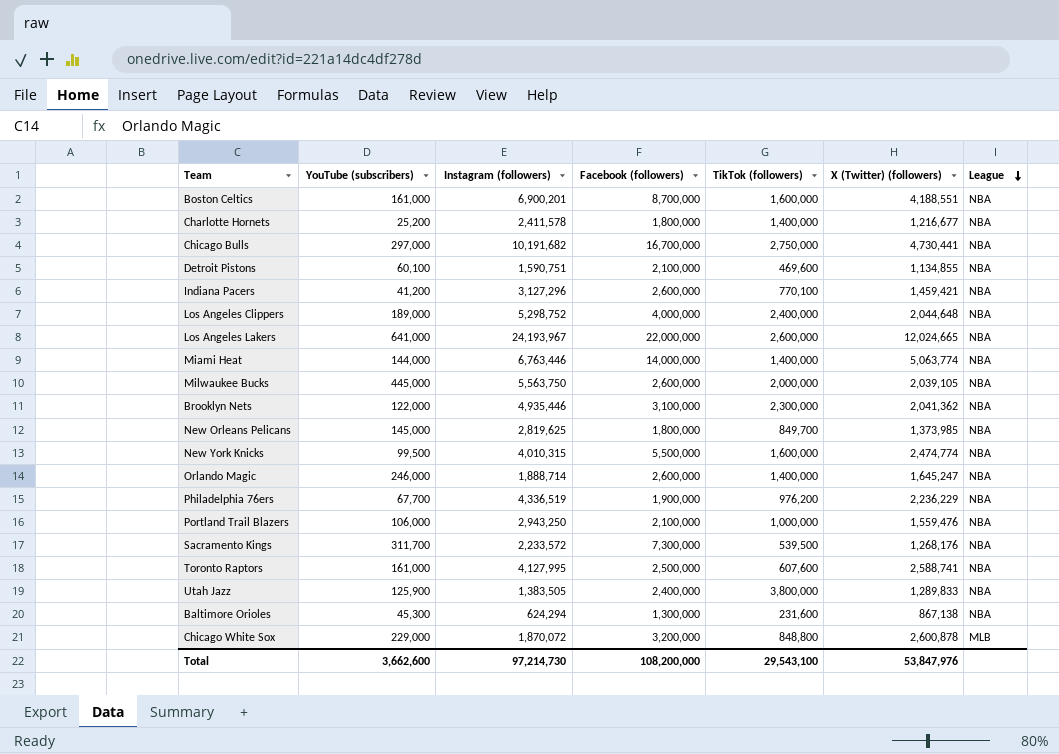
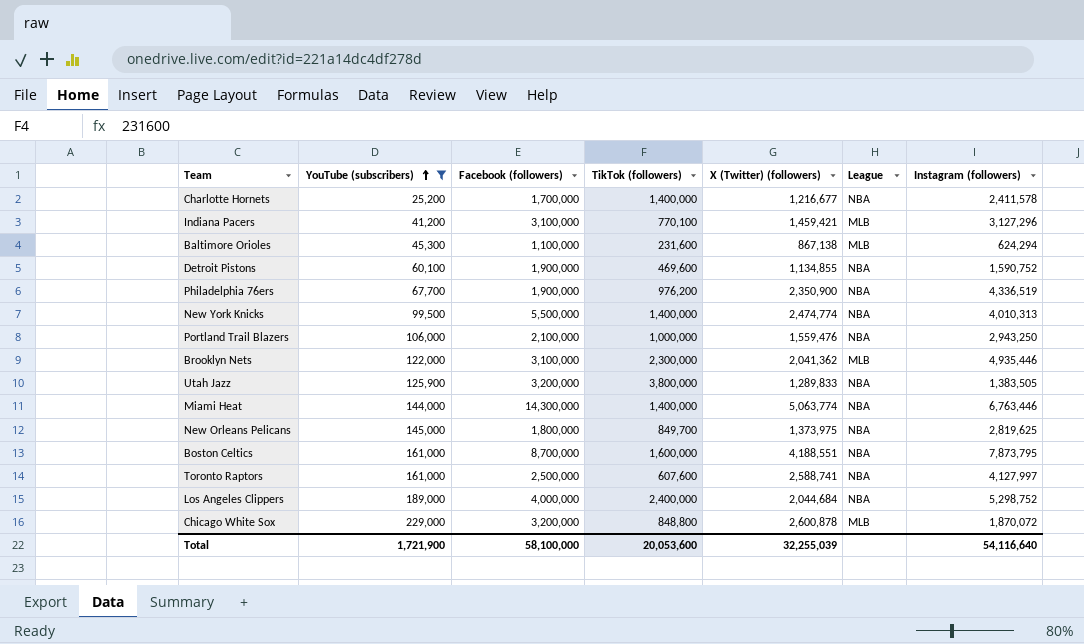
filter: none -> YouTube (subscribers) <= 229,000
row order: League descending -> YouTube (subscribers) ascending
column Instagram (followers) | position: 3 -> 7
Charlotte Hornets | Facebook (followers): 1,800,000 -> 1,700,000
Indiana Pacers | Facebook (followers): 2,600,000 -> 3,100,000
Indiana Pacers | League: NBA -> MLB
Baltimore Orioles | Facebook (followers): 1,300,000 -> 1,100,000
Baltimore Orioles | League: NBA -> MLB
Detroit Pistons | Facebook (followers): 2,100,000 -> 1,900,000
Detroit Pistons | Instagram (followers): 1,590,751 -> 1,590,752
Philadelphia 76ers | X (Twitter) (followers): 2,236,229 -> 2,350,900
New York Knicks | TikTok (followers): 1,600,000 -> 1,400,000
New York Knicks | Instagram (followers): 4,010,315 -> 4,010,313
Brooklyn Nets | League: NBA -> MLB
Utah Jazz | Facebook (followers): 2,400,000 -> 3,200,000
Miami Heat | Facebook (followers): 14,000,000 -> 14,300,000
New Orleans Pelicans | X (Twitter) (followers): 1,373,985 -> 1,373,975
Boston Celtics | Instagram (followers): 6,900,201 -> 7,873,795
Toronto Raptors | Instagram (followers): 4,127,995 -> 4,127,997
Los Angeles Clippers | X (Twitter) (followers): 2,044,648 -> 2,044,684
Total | YouTube (subscribers): 3,662,600 -> 1,721,900
Total | Facebook (followers): 108,200,000 -> 58,100,000
Total | TikTok (followers): 29,543,100 -> 20,053,600
Total | X (Twitter) (followers): 53,847,976 -> 32,255,039
Total | Instagram (followers): 97,214,730 -> 54,116,640

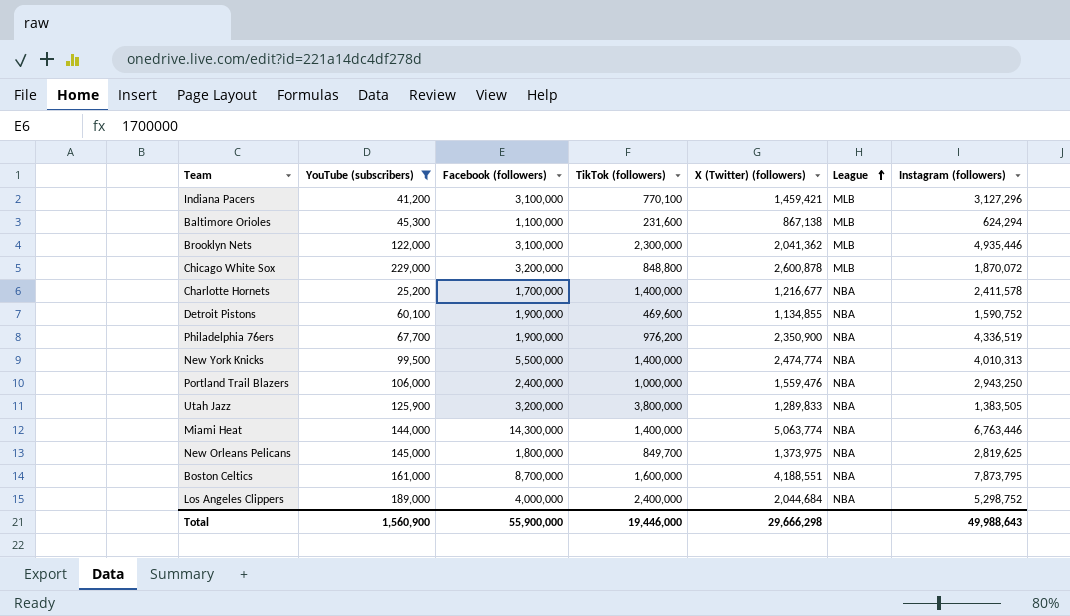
row order: YouTube (subscribers) ascending -> League ascending
row Toronto Raptors: 161,000 | 2,500,000 | 607,600 | 2,588,741 | NBA | 4,127,997 -> none
Portland Trail Blazers | Facebook (followers): 2,100,000 -> 2,400,000
Total | YouTube (subscribers): 1,721,900 -> 1,560,900
Total | Facebook (followers): 58,100,000 -> 55,900,000
Total | TikTok (followers): 20,053,600 -> 19,446,000
Total | X (Twitter) (followers): 32,255,039 -> 29,666,298
Total | Instagram (followers): 54,116,640 -> 49,988,643

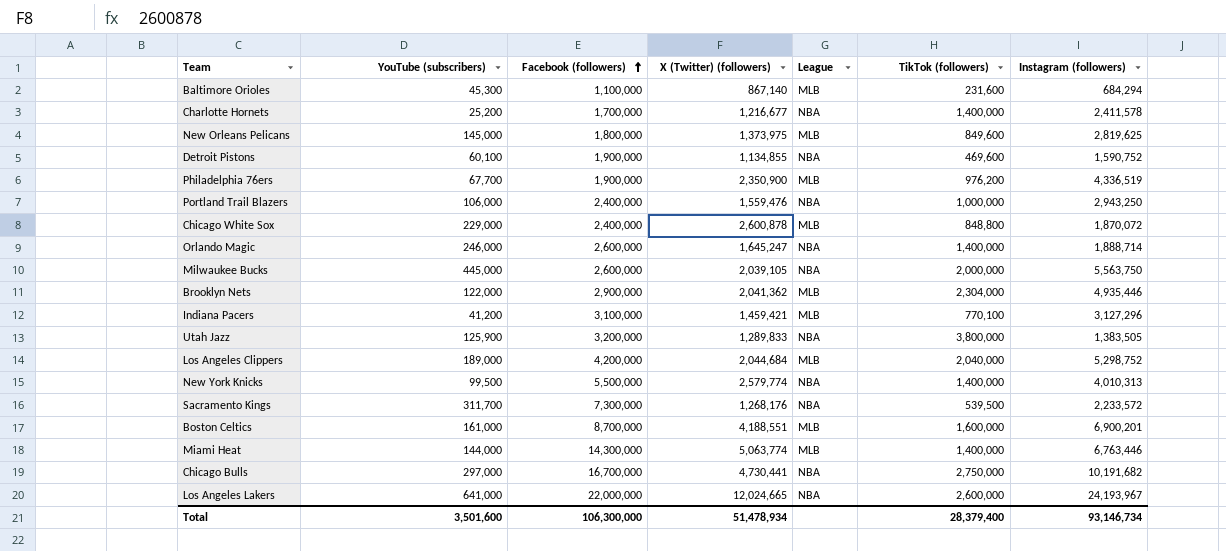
filter: YouTube (subscribers) <= 229,000 -> none
row order: League ascending -> Facebook (followers) ascending
column TikTok (followers) | position: 4 -> 6
Baltimore Orioles | X (Twitter) (followers): 867,138 -> 867,140
Baltimore Orioles | Instagram (followers): 624,294 -> 684,294
New Orleans Pelicans | League: NBA -> MLB
New Orleans Pelicans | TikTok (followers): 849,700 -> 849,600
Philadelphia 76ers | League: NBA -> MLB
Chicago White Sox | Facebook (followers): 3,200,000 -> 2,400,000
Brooklyn Nets | Facebook (followers): 3,100,000 -> 2,900,000
Brooklyn Nets | TikTok (followers): 2,300,000 -> 2,304,000
Los Angeles Clippers | Facebook (followers): 4,000,000 -> 4,200,000
Los Angeles Clippers | League: NBA -> MLB
Los Angeles Clippers | TikTok (followers): 2,400,000 -> 2,040,000
New York Knicks | X (Twitter) (followers): 2,474,774 -> 2,579,774
Boston Celtics | League: NBA -> MLB
Boston Celtics | Instagram (followers): 7,873,795 -> 6,900,201
Miami Heat | League: NBA -> MLB
Total | YouTube (subscribers): 1,560,900 -> 3,501,600
Total | Facebook (followers): 55,900,000 -> 106,300,000
Total | X (Twitter) (followers): 29,666,298 -> 51,478,934
Total | TikTok (followers): 19,446,000 -> 28,379,400
Total | Instagram (followers): 49,988,643 -> 93,146,734

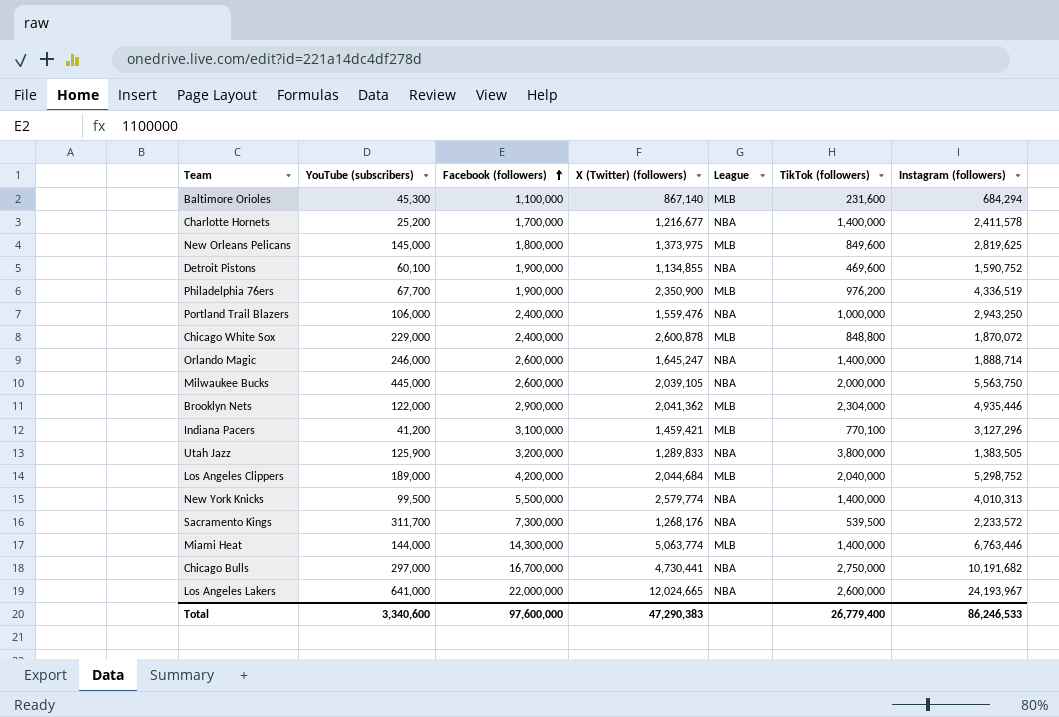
row Boston Celtics: 161,000 | 8,700,000 | 4,188,551 | MLB | 1,600,000 | 6,900,201 -> none
Total | YouTube (subscribers): 3,501,600 -> 3,340,600
Total | Facebook (followers): 106,300,000 -> 97,600,000
Total | X (Twitter) (followers): 51,478,934 -> 47,290,383
Total | TikTok (followers): 28,379,400 -> 26,779,400
Total | Instagram (followers): 93,146,734 -> 86,246,533

